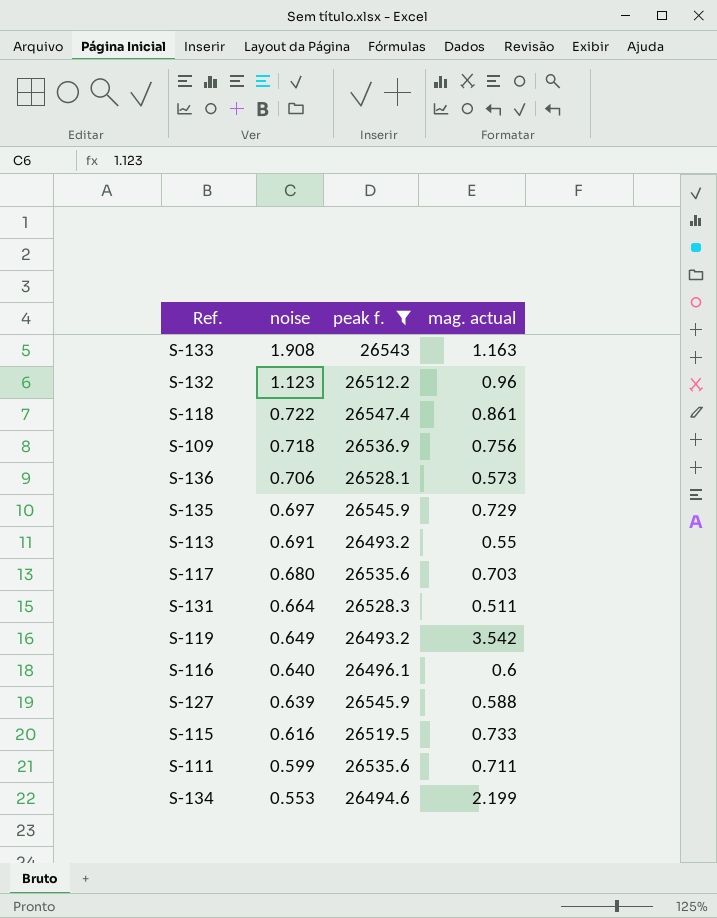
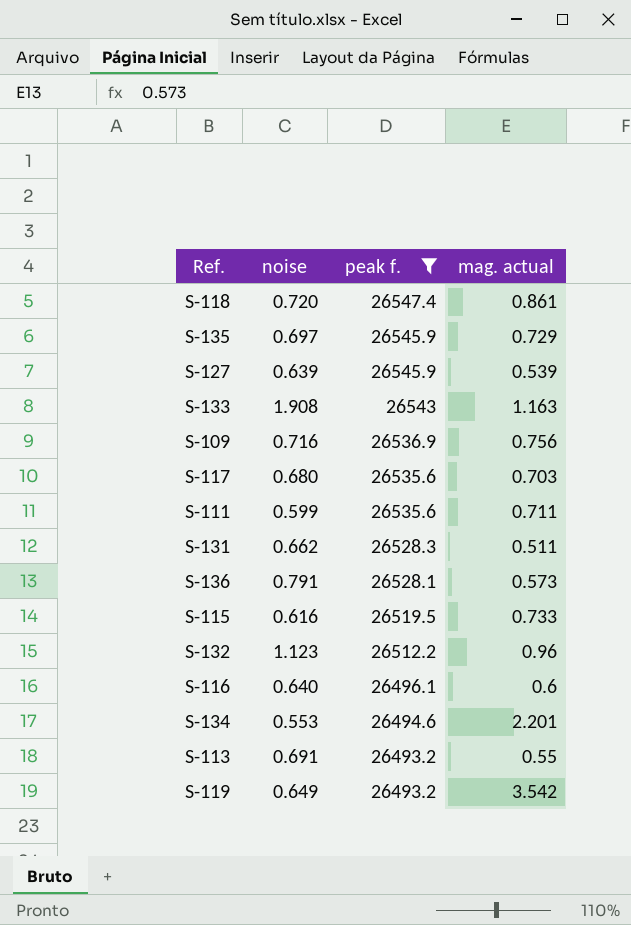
row order: noise descending -> peak f. descending
S-118 | noise: 0.722 -> 0.720
S-127 | mag. actual: 0.588 -> 0.539
S-109 | noise: 0.718 -> 0.716
S-131 | noise: 0.664 -> 0.662
S-136 | noise: 0.706 -> 0.791
S-134 | mag. actual: 2.199 -> 2.201

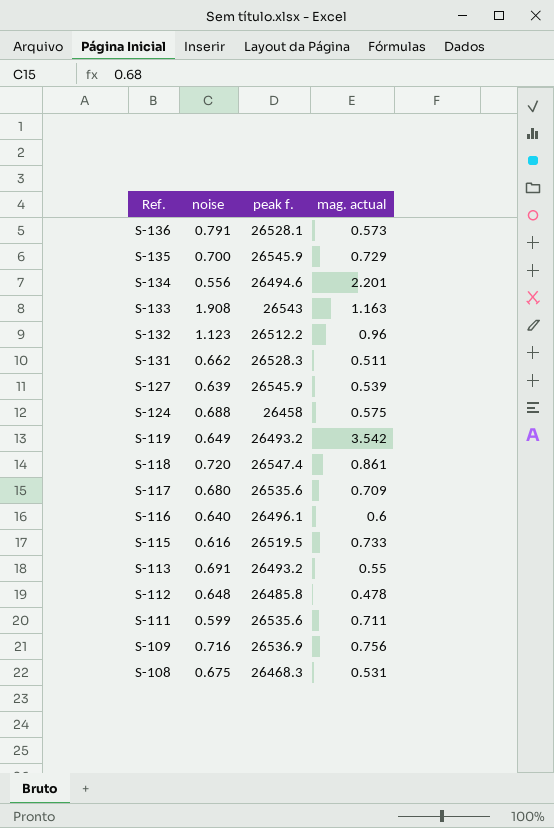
filter: peak f. >= 26493.2 -> none
row order: peak f. descending -> Ref. descending
S-135 | noise: 0.697 -> 0.700
S-134 | noise: 0.553 -> 0.556
S-117 | mag. actual: 0.703 -> 0.709

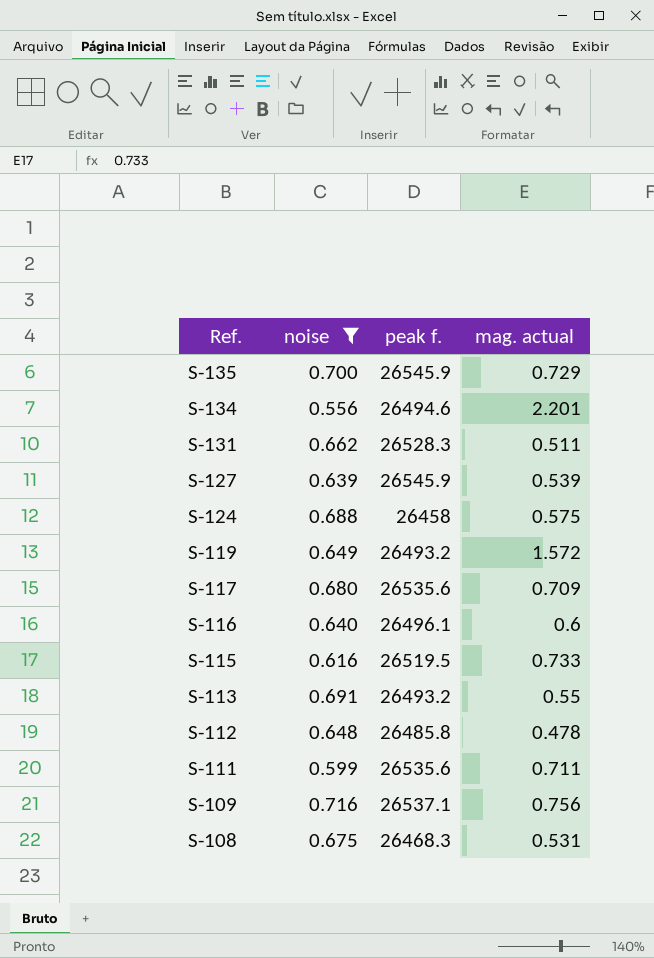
filter: none -> noise <= 0.716
S-119 | mag. actual: 3.542 -> 1.572
S-109 | peak f.: 26536.9 -> 26537.1

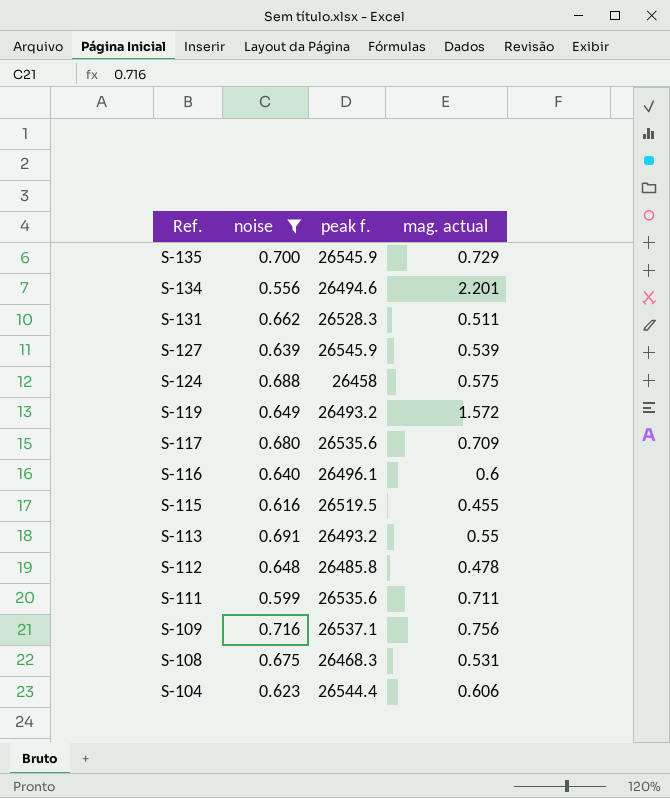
S-115 | mag. actual: 0.733 -> 0.455
row S-104: none -> 0.623 | 26544.4 | 0.606

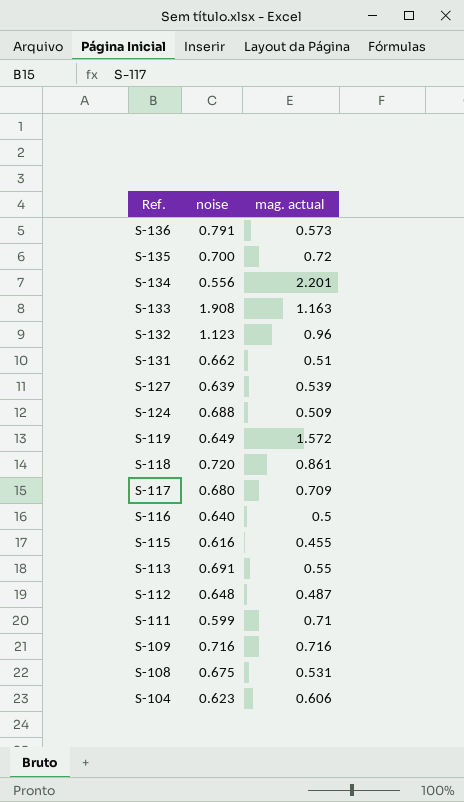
filter: noise <= 0.716 -> none
column peak f. | position: 3 -> none
S-135 | mag. actual: 0.729 -> 0.72
S-131 | mag. actual: 0.511 -> 0.51
S-124 | mag. actual: 0.575 -> 0.509
S-116 | mag. actual: 0.6 -> 0.5
S-112 | mag. actual: 0.478 -> 0.487
S-111 | mag. actual: 0.711 -> 0.71
S-109 | mag. actual: 0.756 -> 0.716

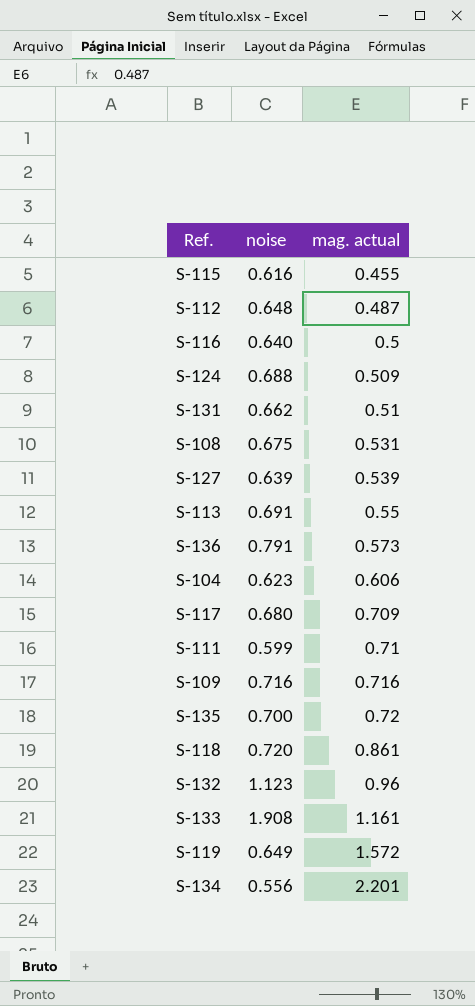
row order: Ref. descending -> mag. actual ascending
S-133 | mag. actual: 1.163 -> 1.161

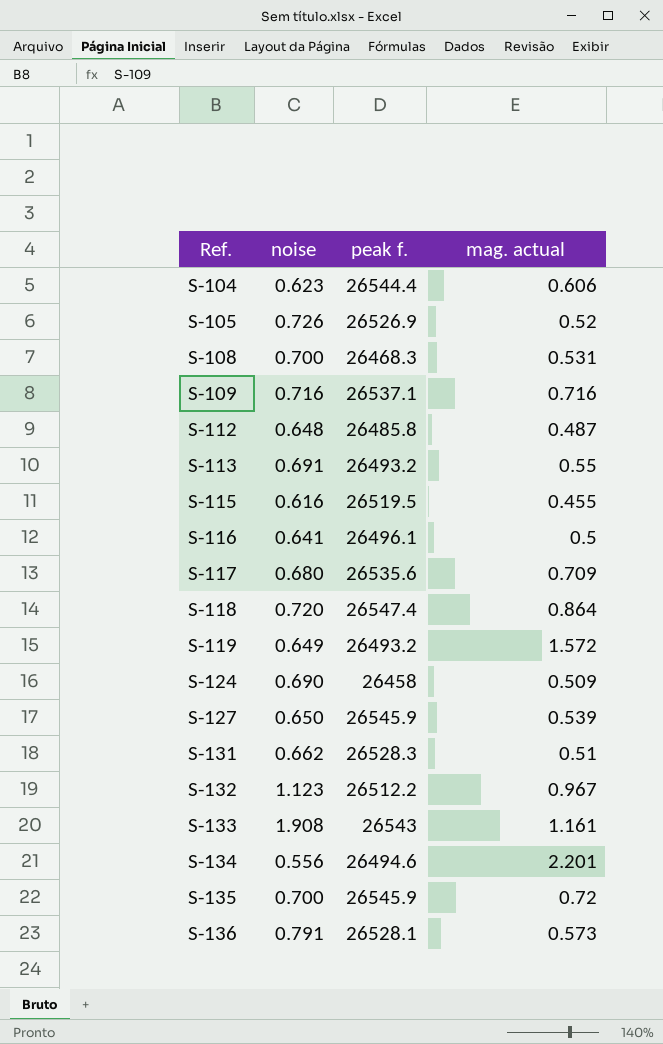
row order: mag. actual ascending -> Ref. ascending
column peak f. | position: none -> 3
row S-111: 0.599 | 0.71 -> none
row S-105: none -> 0.726 | 26526.9 | 0.52
S-108 | noise: 0.675 -> 0.700
S-116 | noise: 0.640 -> 0.641
S-118 | mag. actual: 0.861 -> 0.864
S-124 | noise: 0.688 -> 0.690
S-127 | noise: 0.639 -> 0.650
S-132 | mag. actual: 0.96 -> 0.967

